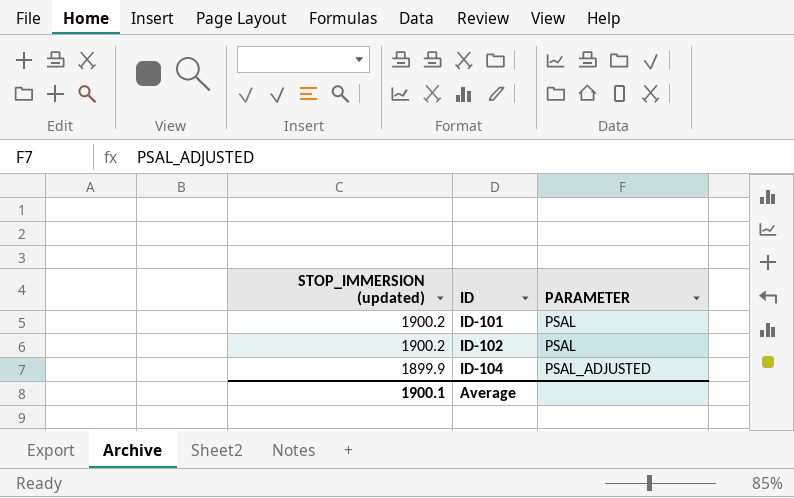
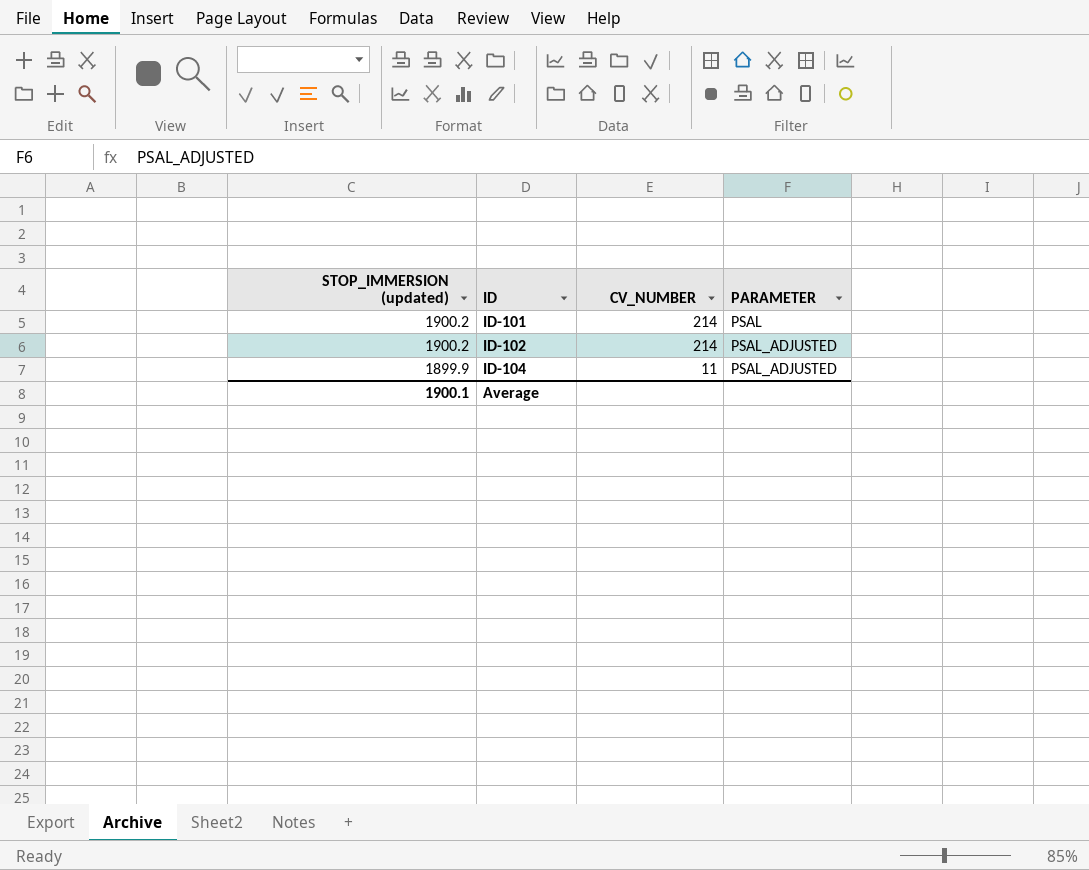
column CV_NUMBER | position: none -> 3
ID-102 | PARAMETER: PSAL -> PSAL_ADJUSTED

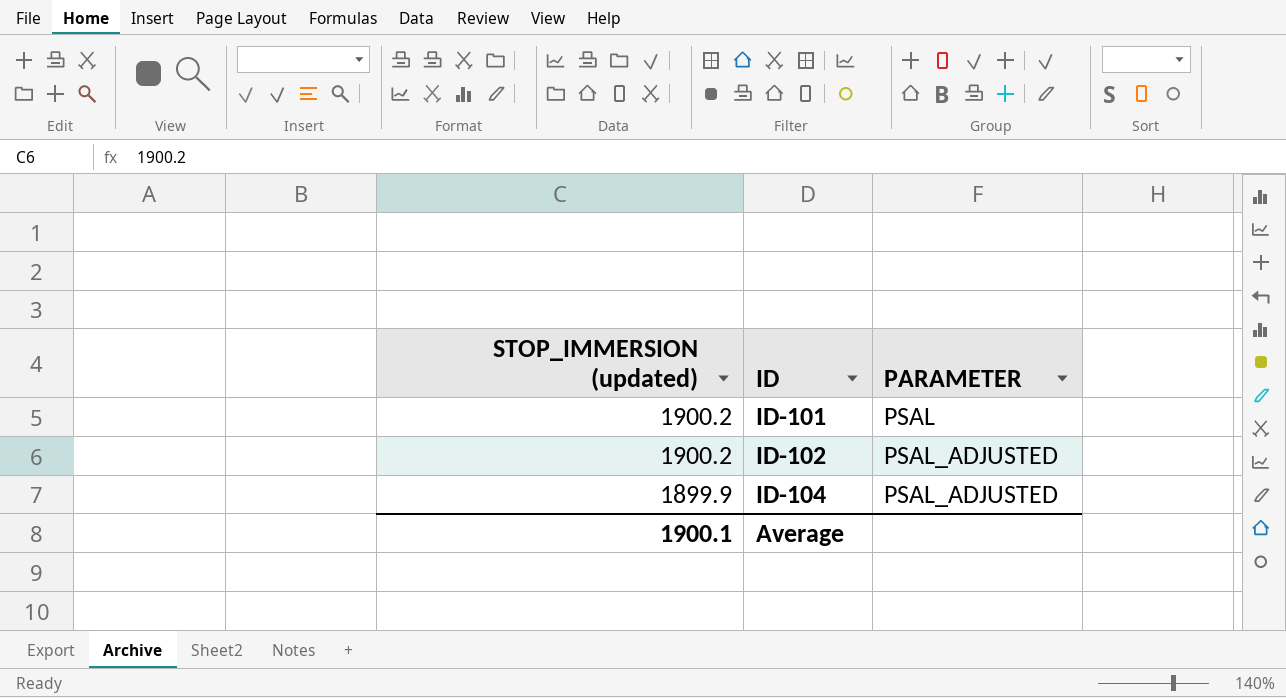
column CV_NUMBER | position: 3 -> none

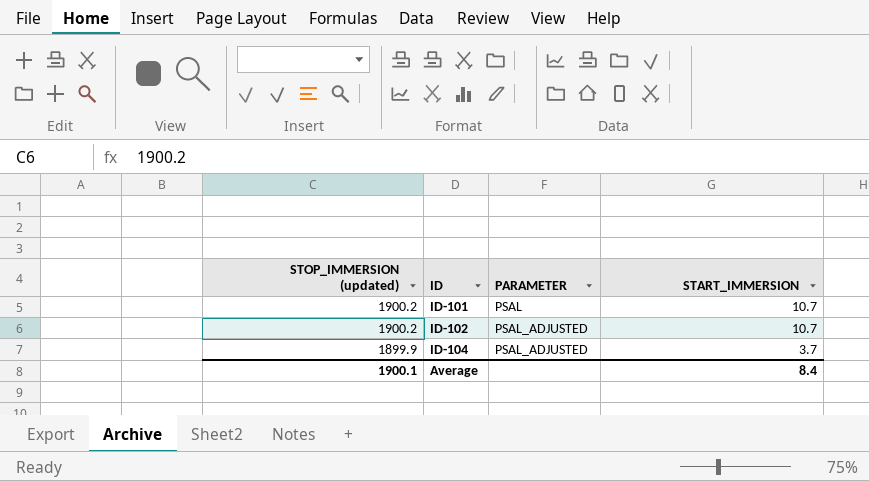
column START_IMMERSION | position: none -> 4

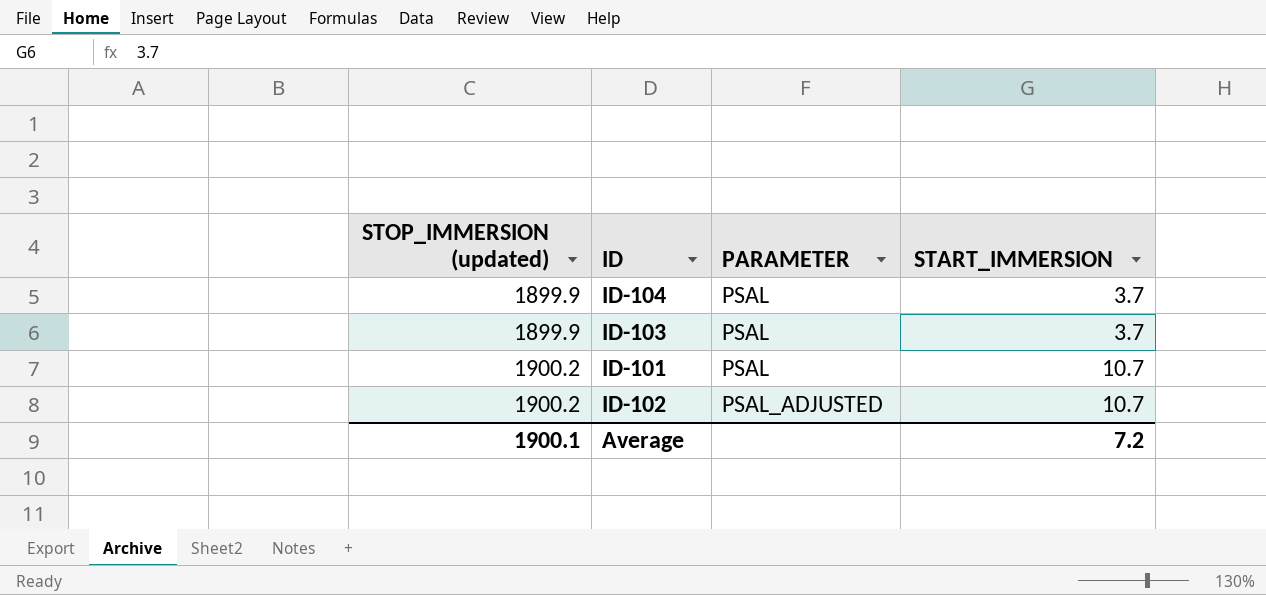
row order: STOP_IMMERSION (updated) descending -> STOP_IMMERSION (updated) ascending
ID-104 | PARAMETER: PSAL_ADJUSTED -> PSAL
row ID-103: none -> 1899.9 | PSAL | 3.7
Average | START_IMMERSION: 8.4 -> 7.2

